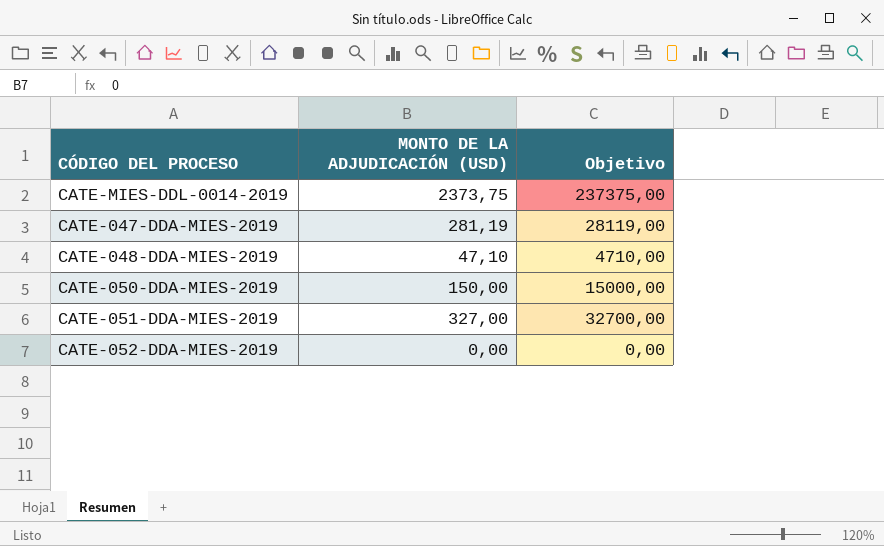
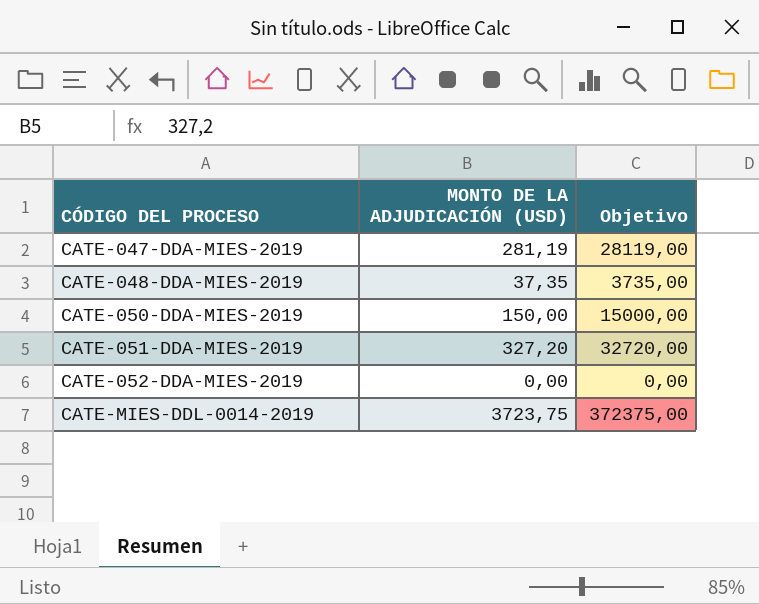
row order: none -> CÓDIGO DEL PROCESO ascending
CATE-048-DDA-MIES-2019 | MONTO DE LA ADJUDICACIÓN (USD): 47,10 -> 37,35
CATE-048-DDA-MIES-2019 | Objetivo: 4710,00 -> 3735,00
CATE-051-DDA-MIES-2019 | MONTO DE LA ADJUDICACIÓN (USD): 327,00 -> 327,20
CATE-051-DDA-MIES-2019 | Objetivo: 32700,00 -> 32720,00
CATE-MIES-DDL-0014-2019 | MONTO DE LA ADJUDICACIÓN (USD): 2373,75 -> 3723,75
CATE-MIES-DDL-0014-2019 | Objetivo: 237375,00 -> 372375,00

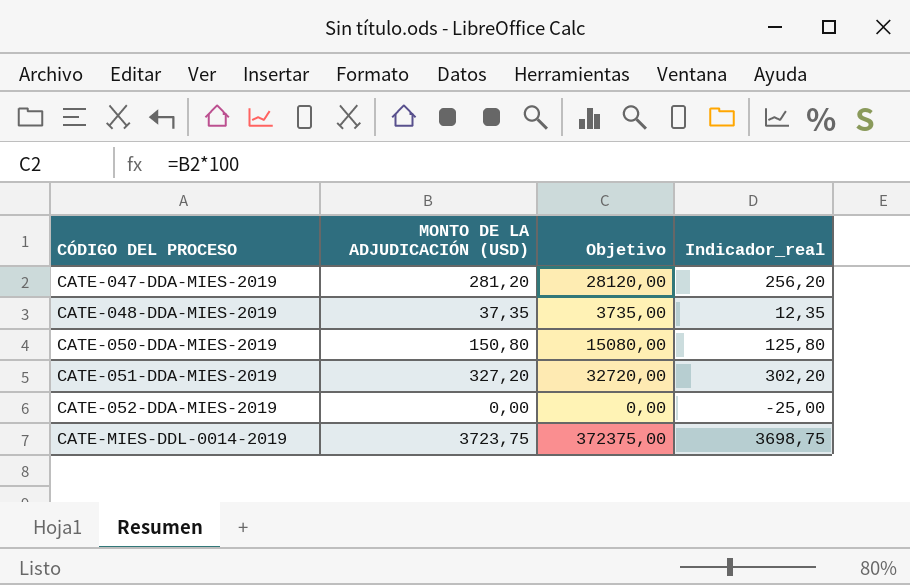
column Indicador_real | formula: none -> [MONTO DE LA ADJUDICACIÓN (USD)] - 25
CATE-047-DDA-MIES-2019 | MONTO DE LA ADJUDICACIÓN (USD): 281,19 -> 281,20
CATE-047-DDA-MIES-2019 | Objetivo: 28119,00 -> 28120,00
CATE-050-DDA-MIES-2019 | MONTO DE LA ADJUDICACIÓN (USD): 150,00 -> 150,80
CATE-050-DDA-MIES-2019 | Objetivo: 15000,00 -> 15080,00

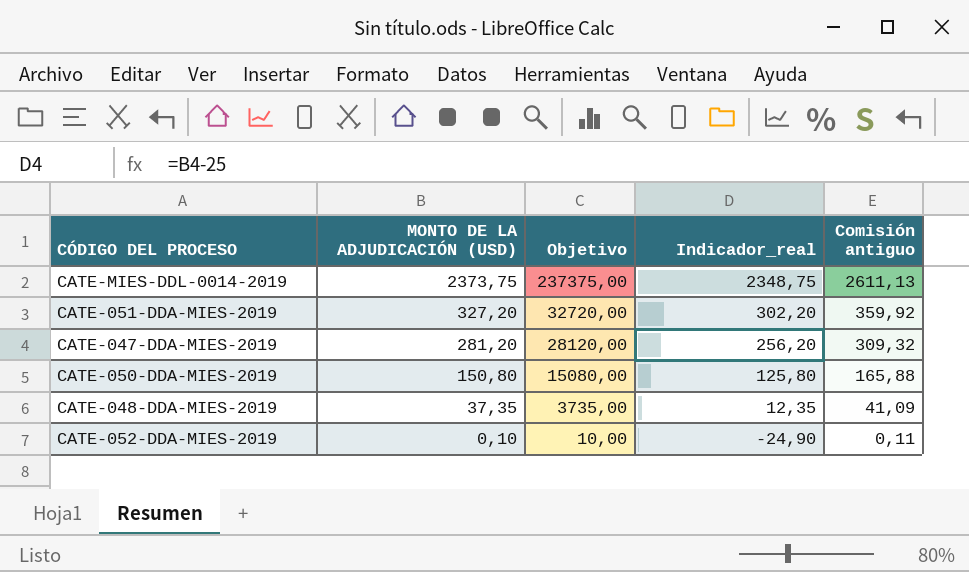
row order: CÓDIGO DEL PROCESO ascending -> MONTO DE LA ADJUDICACIÓN (USD) descending
column Comisión antiguo | formula: none -> [MONTO DE LA ADJUDICACIÓN (USD)] * 1,1
CATE-MIES-DDL-0014-2019 | MONTO DE LA ADJUDICACIÓN (USD): 3723,75 -> 2373,75
CATE-MIES-DDL-0014-2019 | Objetivo: 372375,00 -> 237375,00
CATE-MIES-DDL-0014-2019 | Indicador_real: 3698,75 -> 2348,75
CATE-052-DDA-MIES-2019 | MONTO DE LA ADJUDICACIÓN (USD): 0,00 -> 0,10
CATE-052-DDA-MIES-2019 | Objetivo: 0,00 -> 10,00
CATE-052-DDA-MIES-2019 | Indicador_real: -25,00 -> -24,90

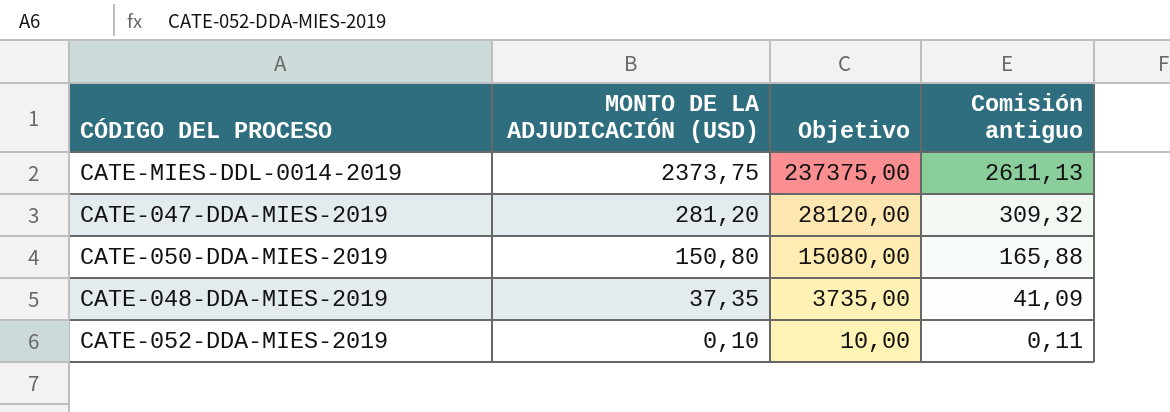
column Indicador_real | formula: [MONTO DE LA ADJUDICACIÓN (USD)] - 25 -> none
row CATE-051-DDA-MIES-2019: 327,20 | 32720,00 | 302,20 | 359,92 -> none

